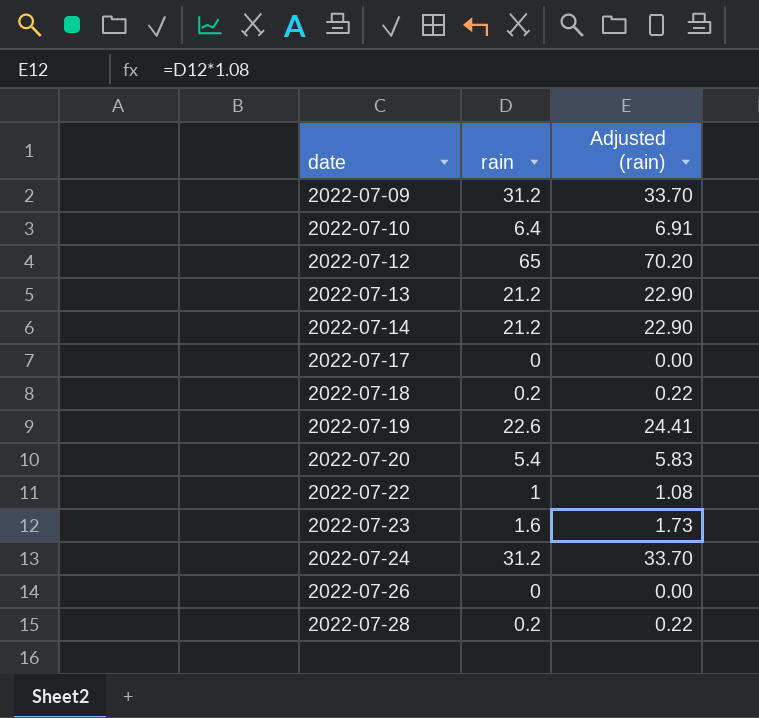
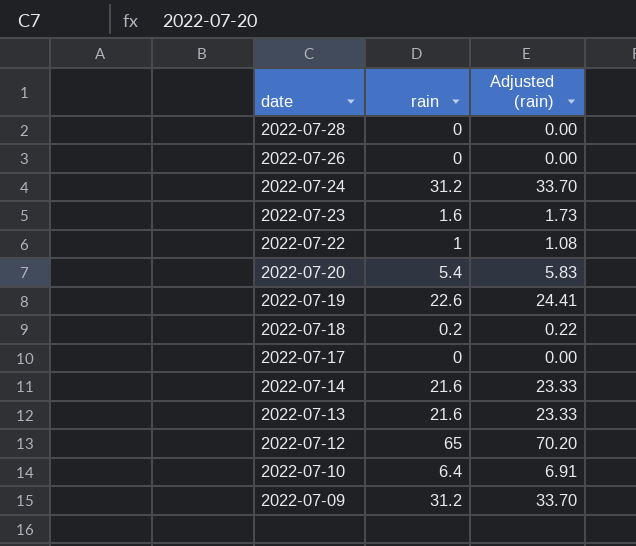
row order: date ascending -> date descending
2022-07-28 | rain: 0.2 -> 0
2022-07-28 | Adjusted (rain): 0.22 -> 0.00
2022-07-14 | rain: 21.2 -> 21.6
2022-07-14 | Adjusted (rain): 22.90 -> 23.33
2022-07-13 | rain: 21.2 -> 21.6
2022-07-13 | Adjusted (rain): 22.90 -> 23.33

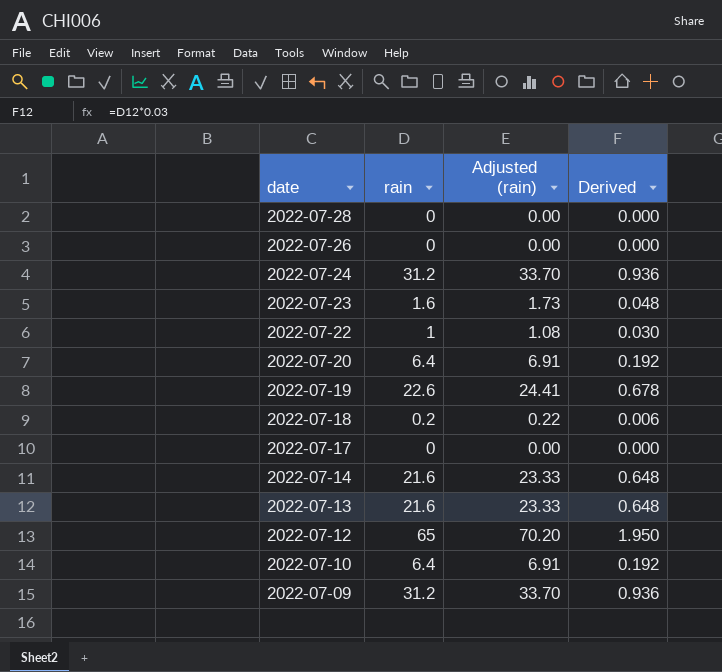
column Derived | formula: none -> [rain] * 0.03
2022-07-20 | rain: 5.4 -> 6.4
2022-07-20 | Adjusted (rain): 5.83 -> 6.91

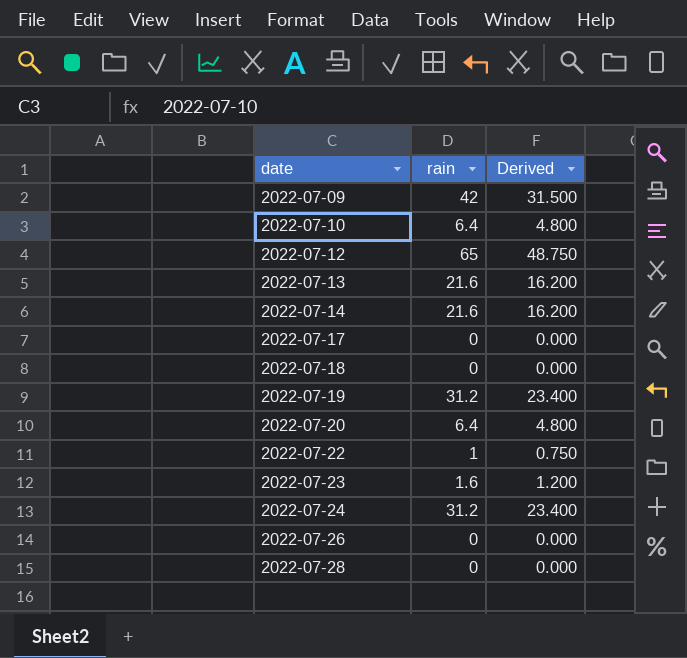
row order: date descending -> date ascending
column Adjusted (rain) | formula: [rain] * 1.08 -> none
column Derived | formula: [rain] * 0.03 -> [rain] * 0.75
2022-07-09 | rain: 31.2 -> 42
2022-07-18 | rain: 0.2 -> 0
2022-07-19 | rain: 22.6 -> 31.2

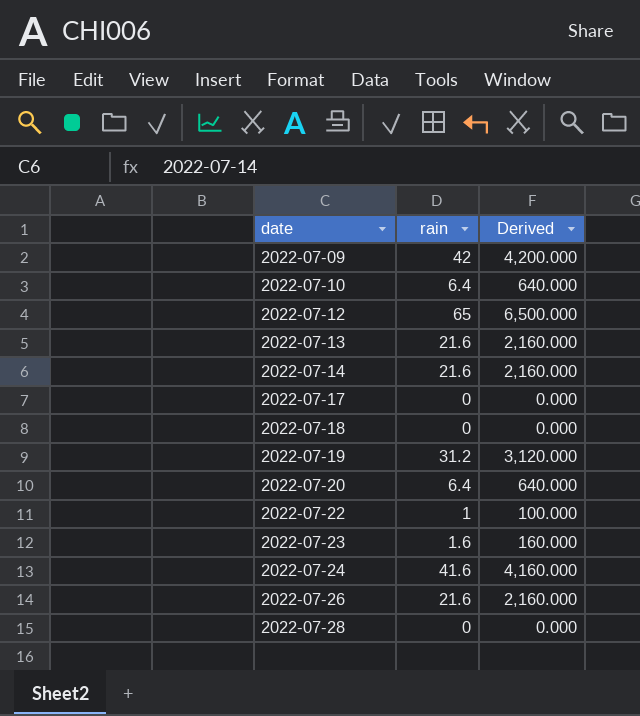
column Derived | formula: [rain] * 0.75 -> [rain] * 100
2022-07-24 | rain: 31.2 -> 41.6
2022-07-26 | rain: 0 -> 21.6

